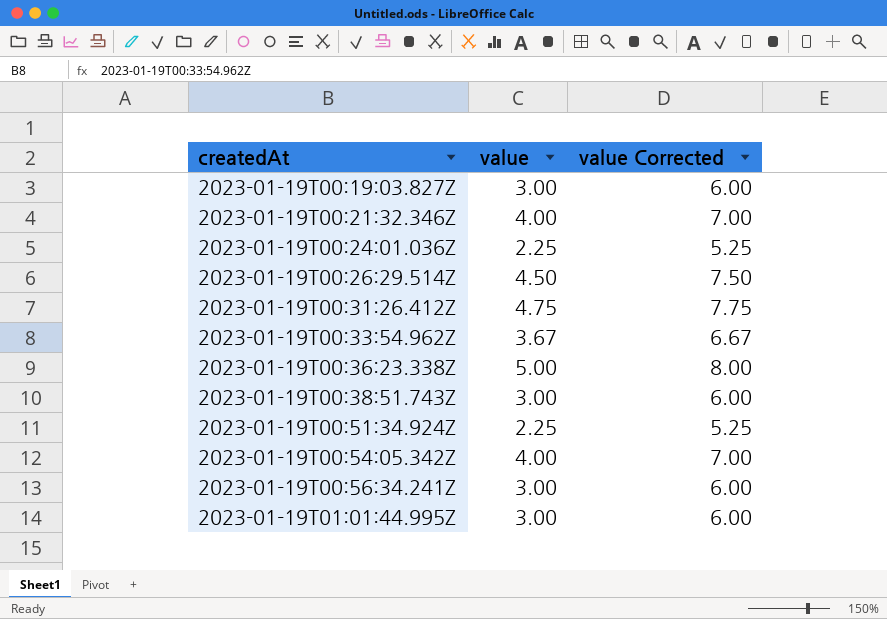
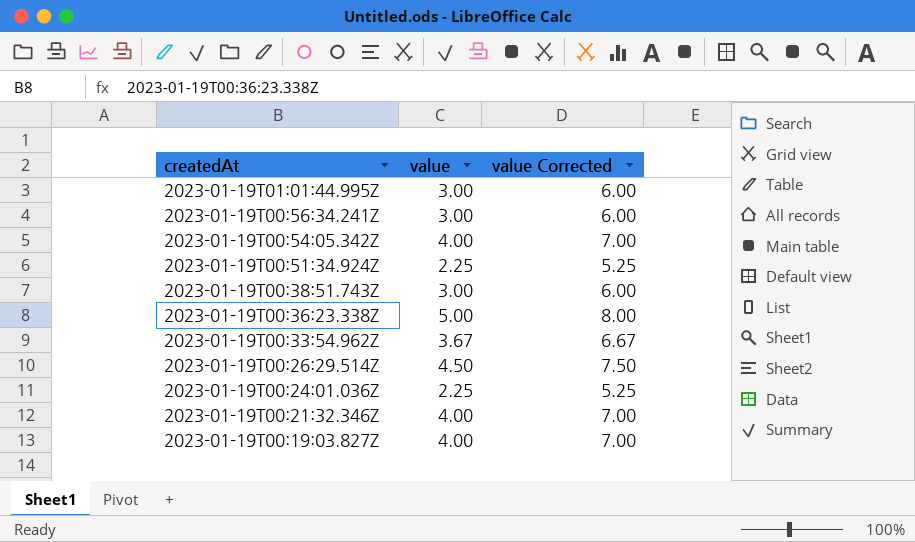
row order: createdAt ascending -> createdAt descending
row 2023-01-19T00:31:26.412Z: 4.75 | 7.75 -> none
2023-01-19T00:19:03.827Z | value: 3.00 -> 4.00
2023-01-19T00:19:03.827Z | value Corrected: 6.00 -> 7.00

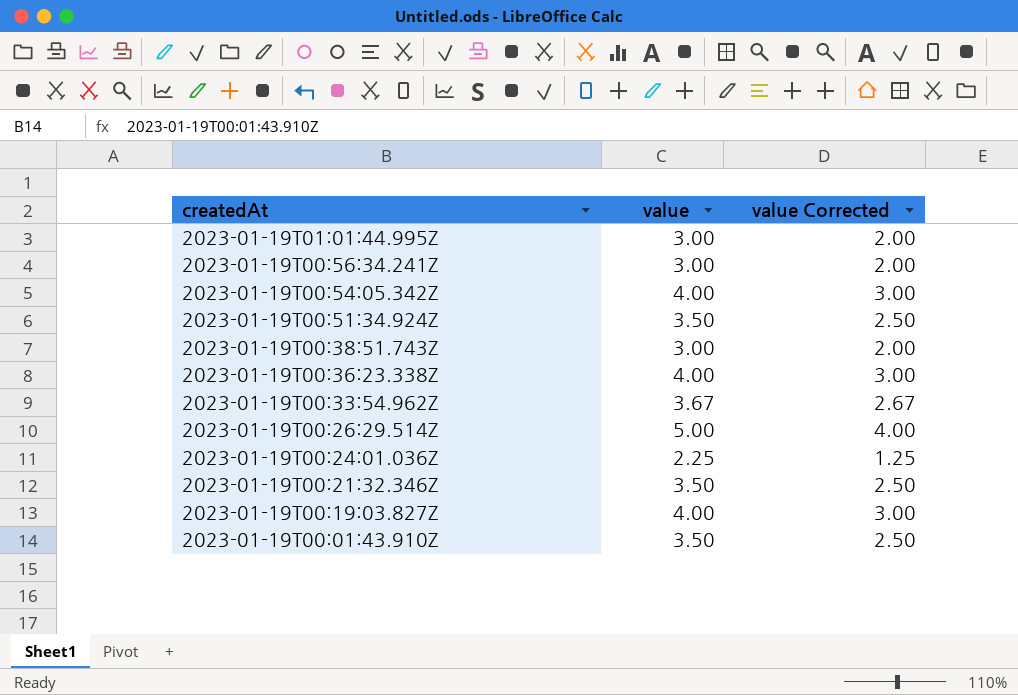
column value Corrected | formula: [value] + 3 -> [value] - 1
2023-01-19T00:51:34.924Z | value: 2.25 -> 3.50
2023-01-19T00:36:23.338Z | value: 5.00 -> 4.00
2023-01-19T00:26:29.514Z | value: 4.50 -> 5.00
2023-01-19T00:21:32.346Z | value: 4.00 -> 3.50
row 2023-01-19T00:01:43.910Z: none -> 3.50 | 2.50

